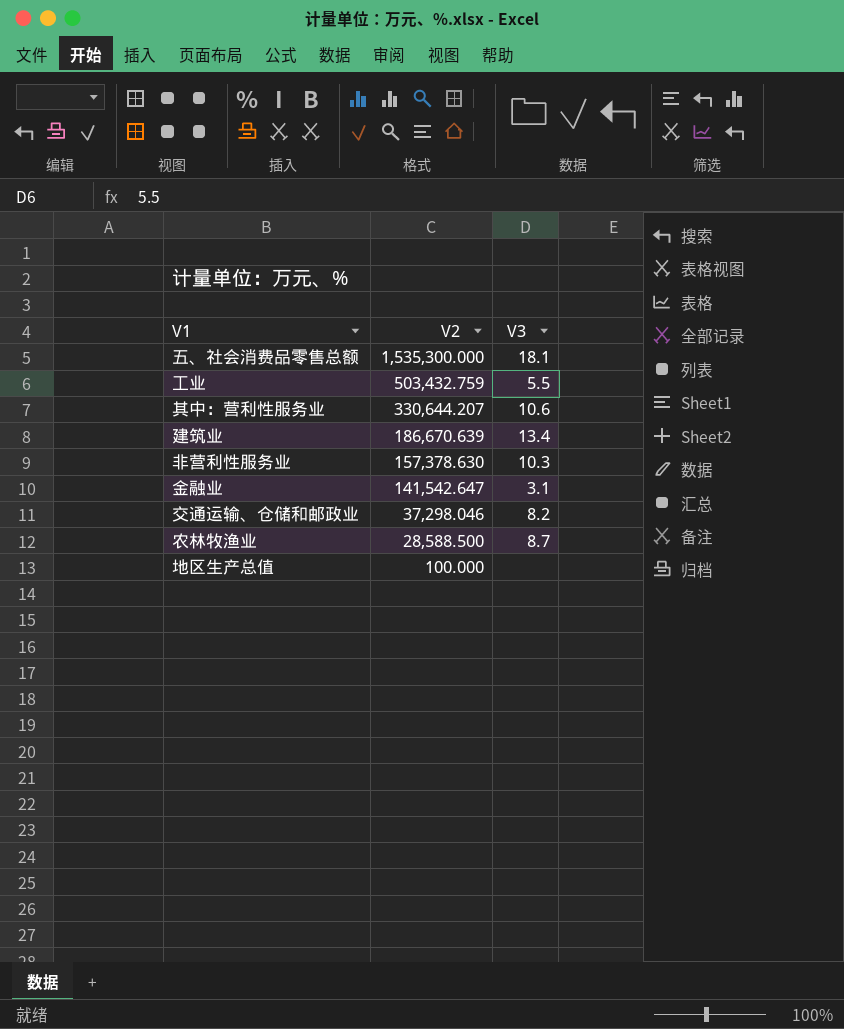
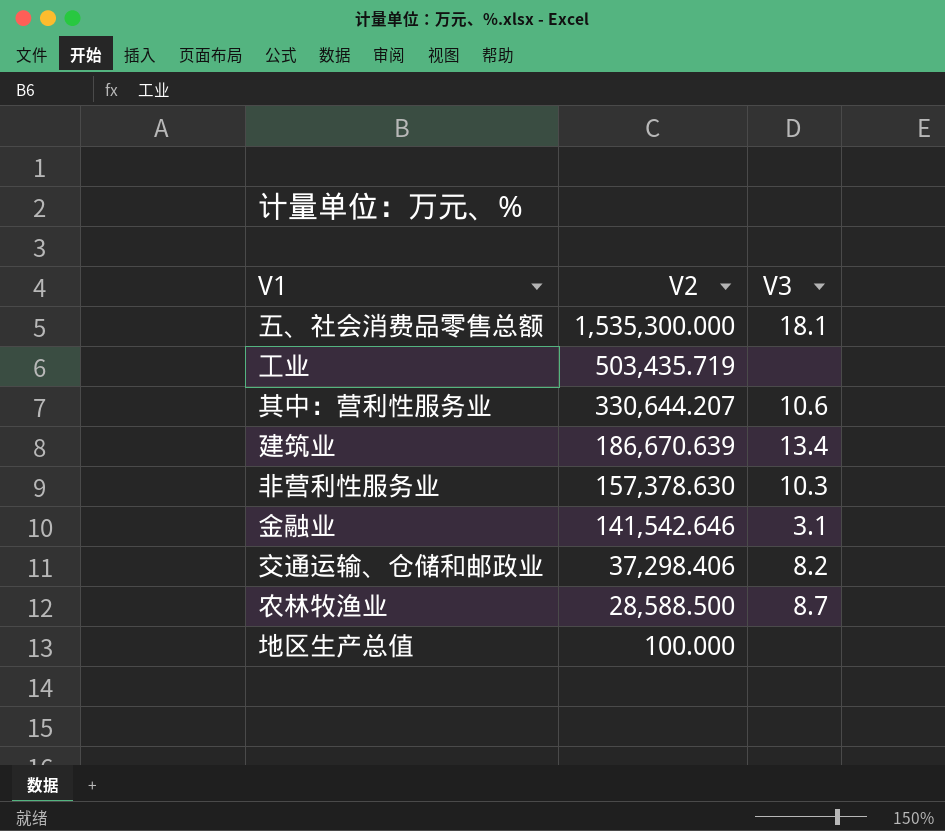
工业 | V2: 503,432.759 -> 503,435.719
工业 | V3: 5.5 -> none
金融业 | V2: 141,542.647 -> 141,542.646
交通运输、仓储和邮政业 | V2: 37,298.046 -> 37,298.406

